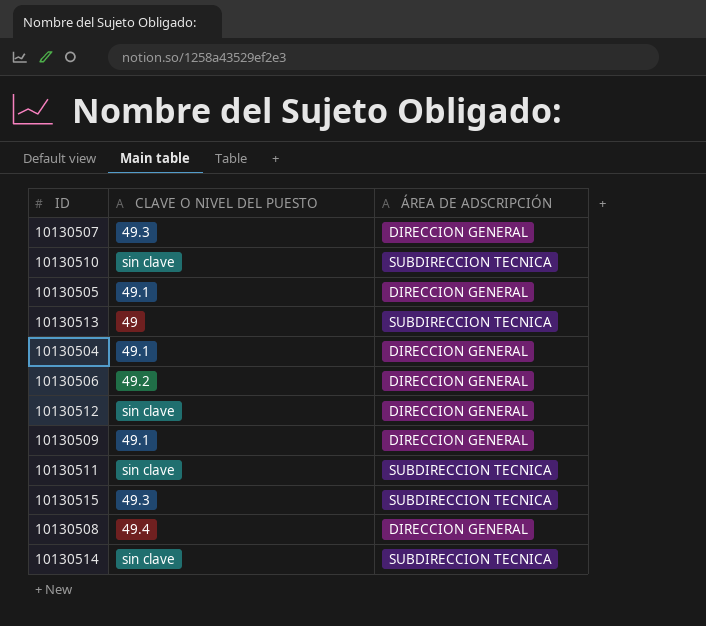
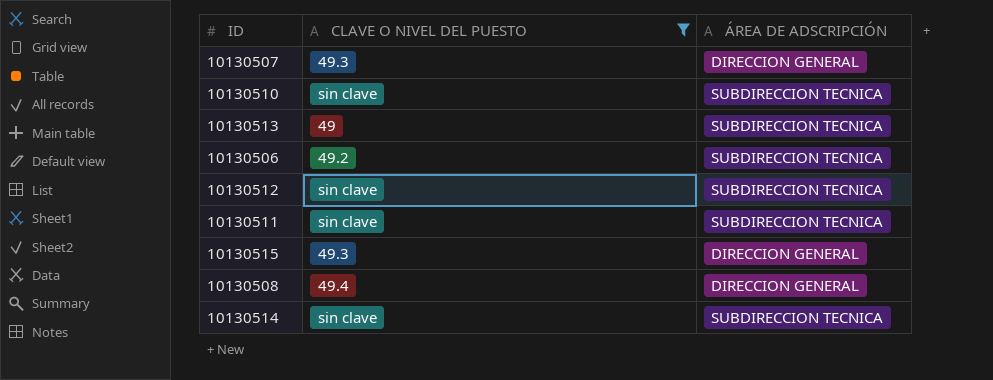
filter: none -> CLAVE O NIVEL DEL PUESTO != 49.1
10130506 | ÁREA DE ADSCRIPCIÓN: DIRECCION GENERAL -> SUBDIRECCION TECNICA
10130512 | ÁREA DE ADSCRIPCIÓN: DIRECCION GENERAL -> SUBDIRECCION TECNICA
10130515 | ÁREA DE ADSCRIPCIÓN: SUBDIRECCION TECNICA -> DIRECCION GENERAL

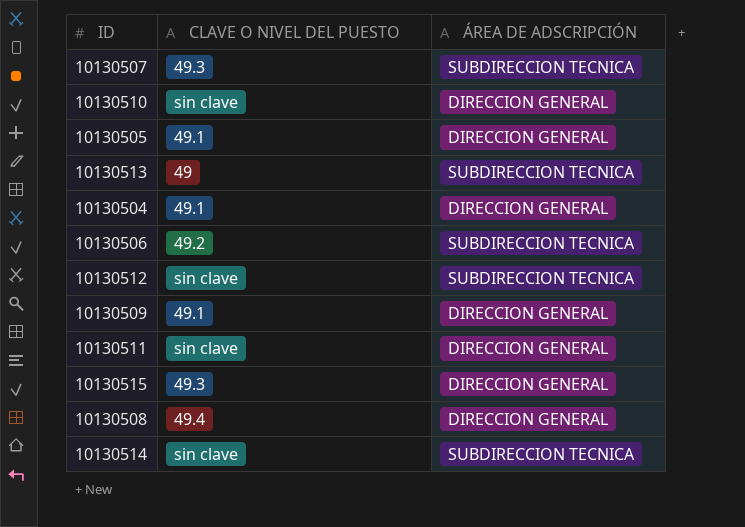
filter: CLAVE O NIVEL DEL PUESTO != 49.1 -> none
10130507 | ÁREA DE ADSCRIPCIÓN: DIRECCION GENERAL -> SUBDIRECCION TECNICA
10130510 | ÁREA DE ADSCRIPCIÓN: SUBDIRECCION TECNICA -> DIRECCION GENERAL
10130511 | ÁREA DE ADSCRIPCIÓN: SUBDIRECCION TECNICA -> DIRECCION GENERAL

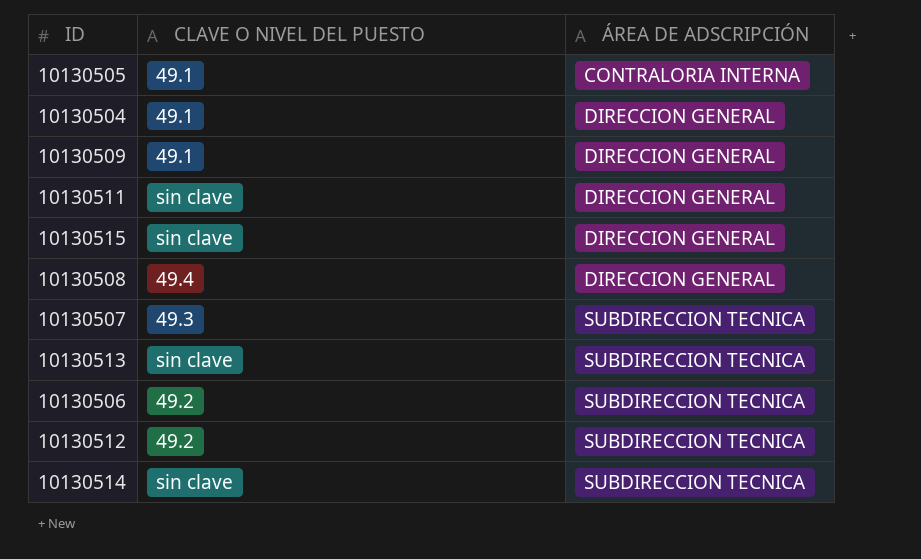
row order: none -> ÁREA DE ADSCRIPCIÓN ascending
row 10130510: sin clave | DIRECCION GENERAL -> none
10130505 | ÁREA DE ADSCRIPCIÓN: DIRECCION GENERAL -> CONTRALORIA INTERNA
10130515 | CLAVE O NIVEL DEL PUESTO: 49.3 -> sin clave
10130513 | CLAVE O NIVEL DEL PUESTO: 49 -> sin clave
10130512 | CLAVE O NIVEL DEL PUESTO: sin clave -> 49.2

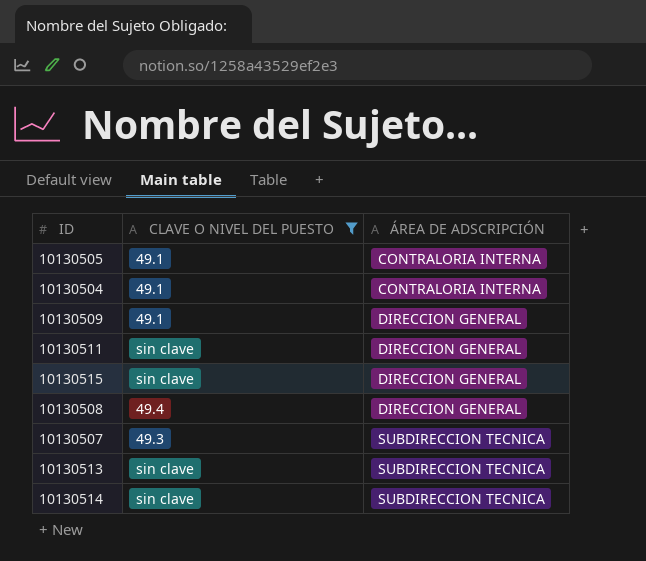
filter: none -> CLAVE O NIVEL DEL PUESTO != 49.2
10130504 | ÁREA DE ADSCRIPCIÓN: DIRECCION GENERAL -> CONTRALORIA INTERNA

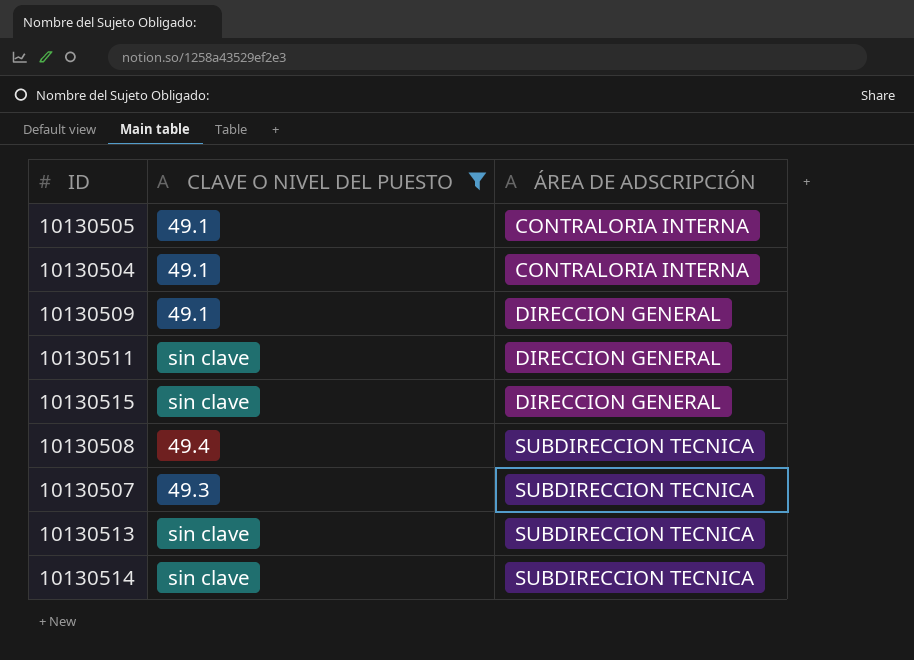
10130508 | ÁREA DE ADSCRIPCIÓN: DIRECCION GENERAL -> SUBDIRECCION TECNICA

